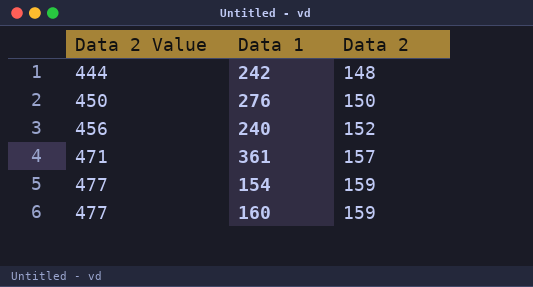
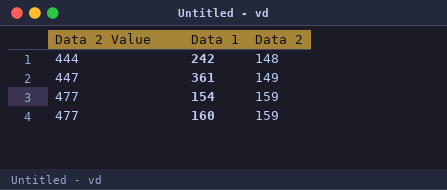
row 276: 450 | 150 -> none
row 240: 456 | 152 -> none
361 | Data 2 Value: 471 -> 447
361 | Data 2: 157 -> 149

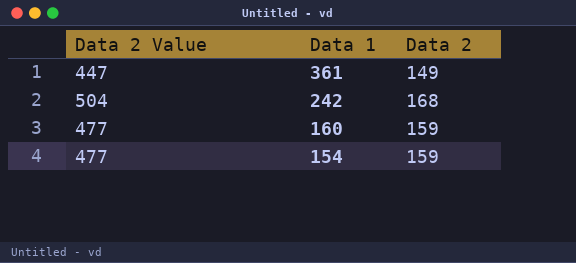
row order: Data 2 Value ascending -> Data 1 descending
242 | Data 2 Value: 444 -> 504
242 | Data 2: 148 -> 168

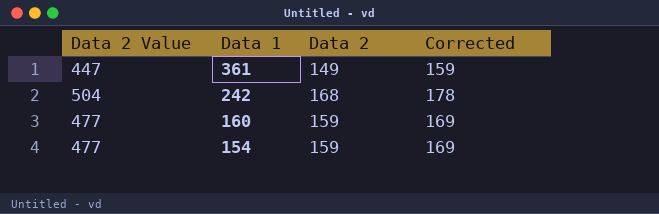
column Corrected | formula: none -> [Data 2] + 10

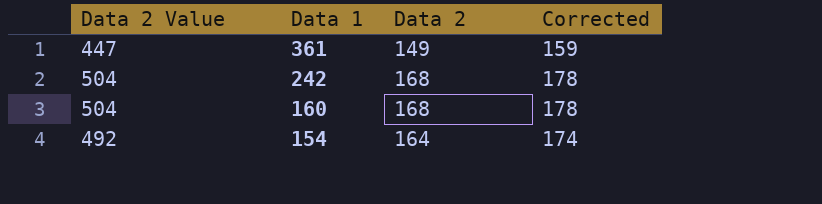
160 | Data 2 Value: 477 -> 504
160 | Data 2: 159 -> 168
160 | Corrected: 169 -> 178
154 | Data 2 Value: 477 -> 492
154 | Data 2: 159 -> 164
154 | Corrected: 169 -> 174

